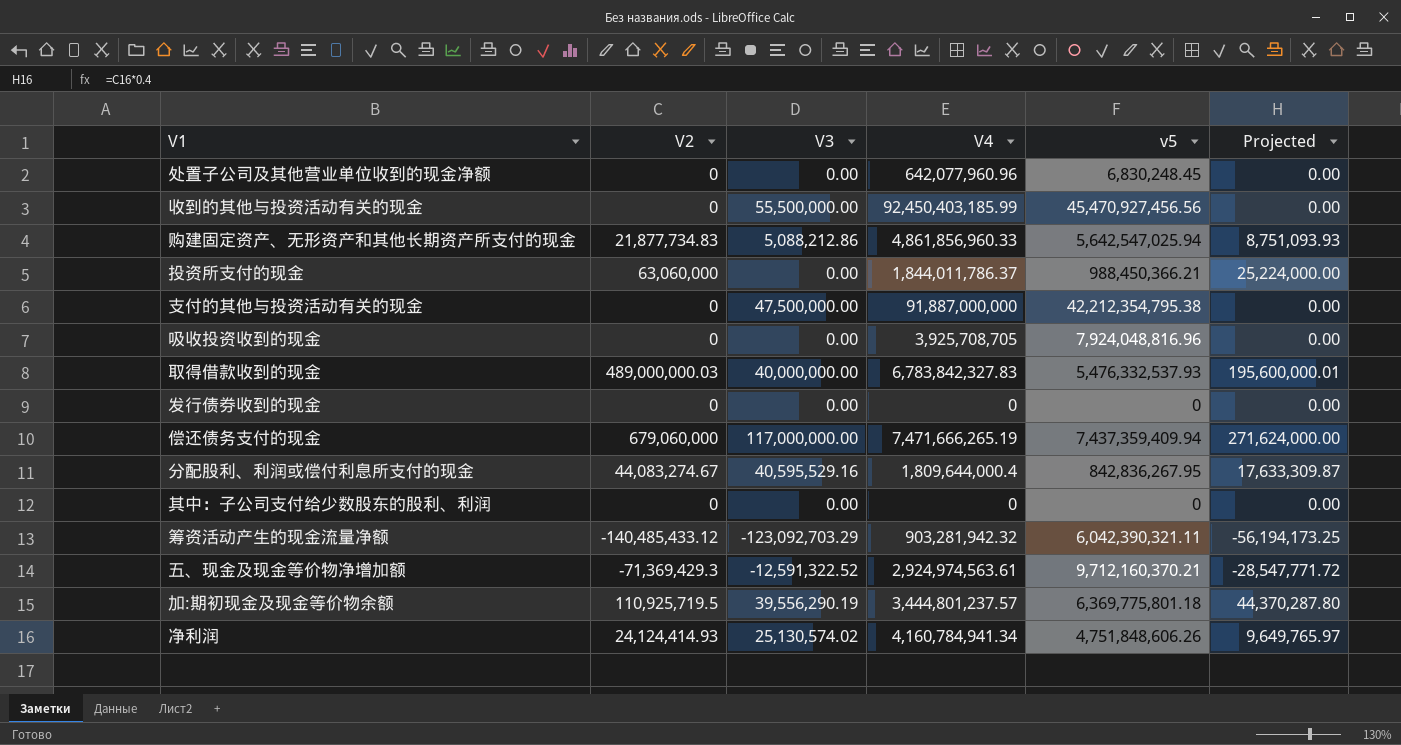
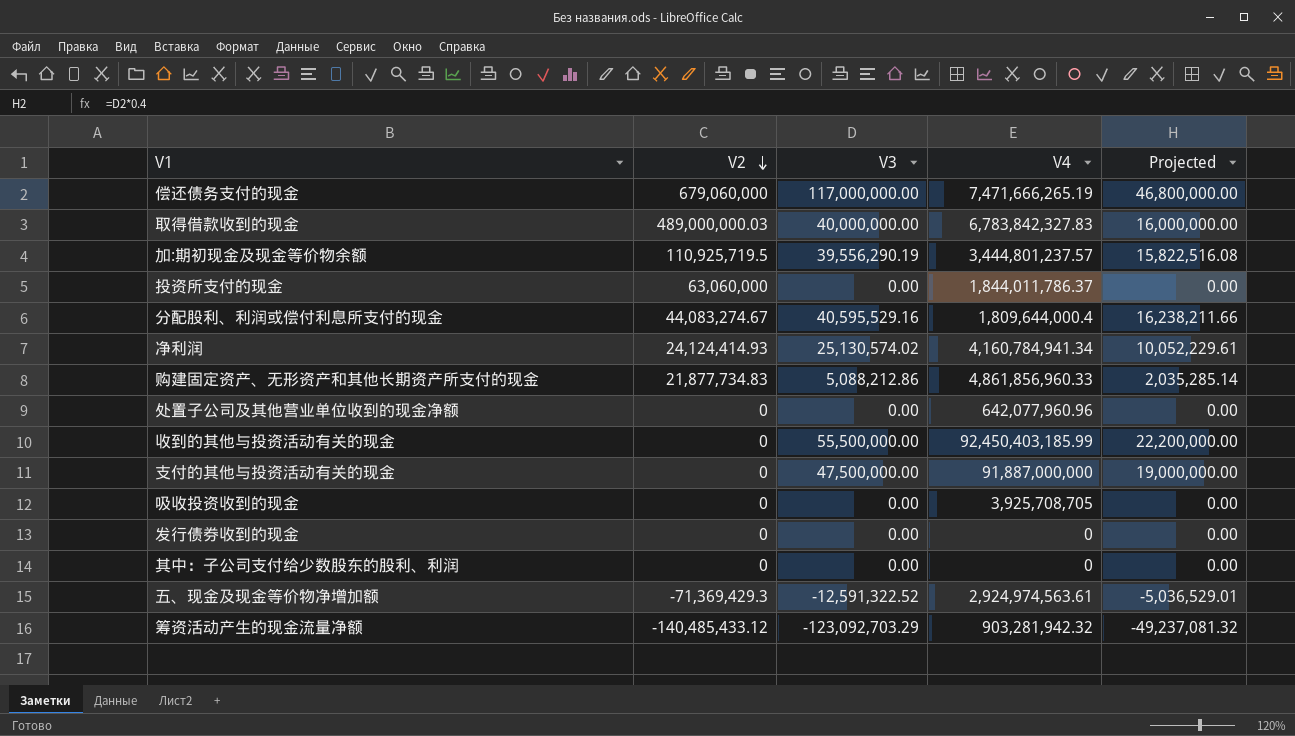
row order: none -> V2 descending
column v5 | position: 5 -> none
column Projected | formula: [V2] * 0.4 -> [V3] * 0.4

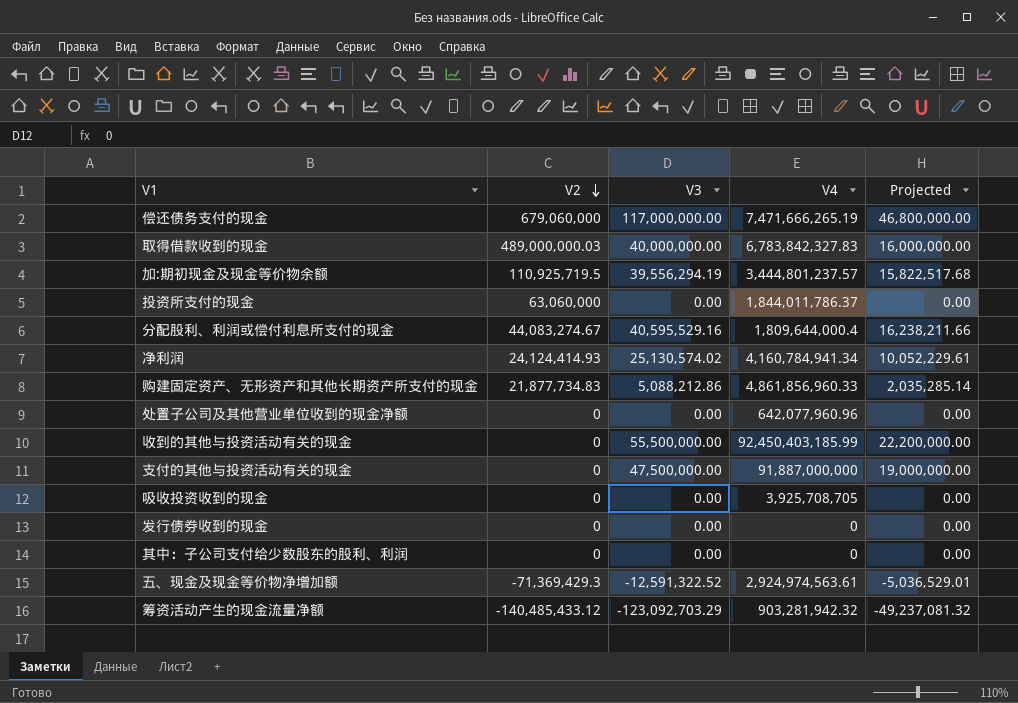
加:期初现金及现金等价物余额 | V3: 39,556,290.19 -> 39,556,294.19
加:期初现金及现金等价物余额 | Projected: 15,822,516.08 -> 15,822,517.68

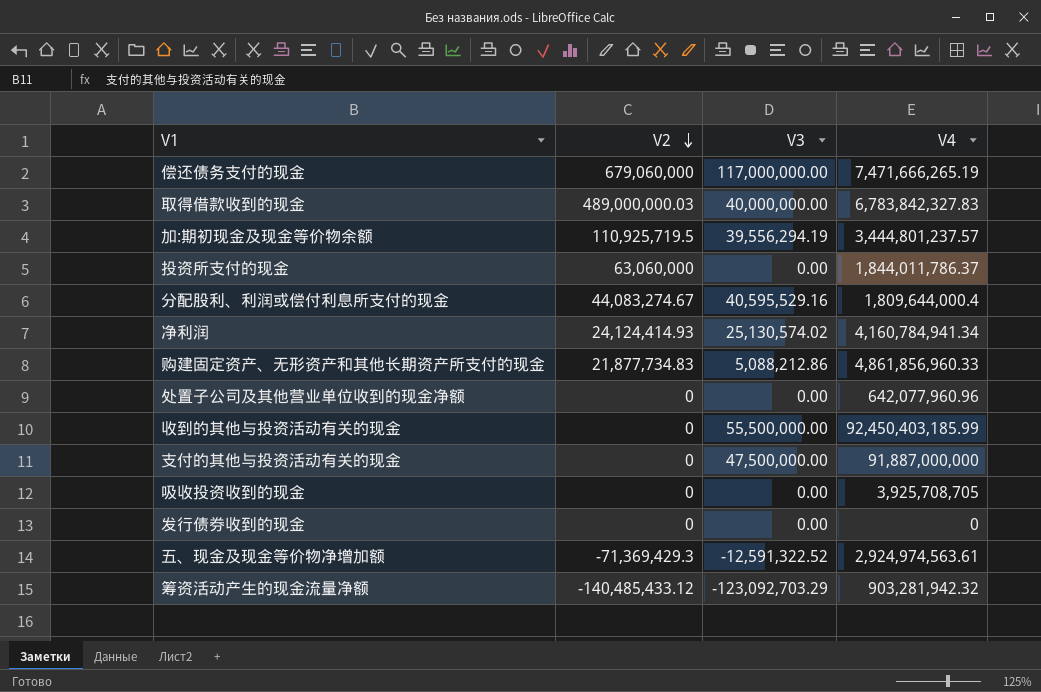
column Projected | formula: [V3] * 0.4 -> none
row 其中：子公司支付给少数股东的股利、利润: 0 | 0.00 | 0 | 0.00 -> none

